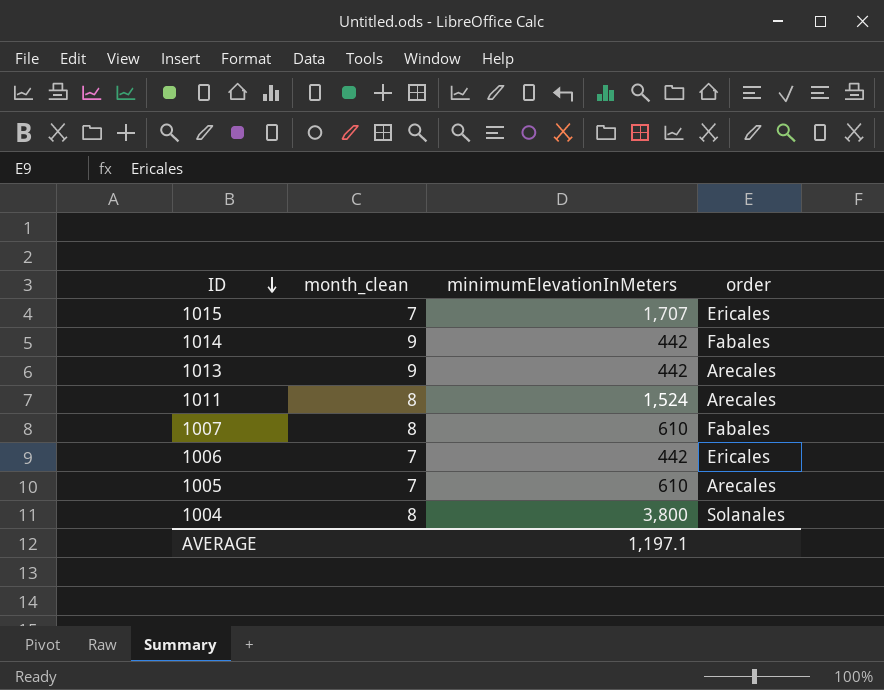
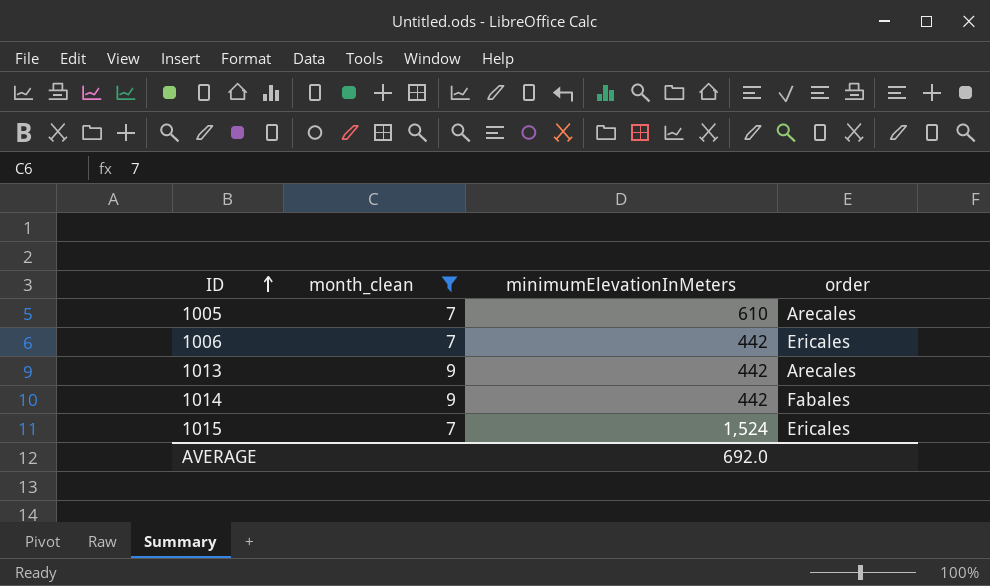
filter: none -> month_clean != 8
row order: ID descending -> ID ascending
1015 | minimumElevationInMeters: 1,707 -> 1,524
AVERAGE | minimumElevationInMeters: 1,197.1 -> 692.0

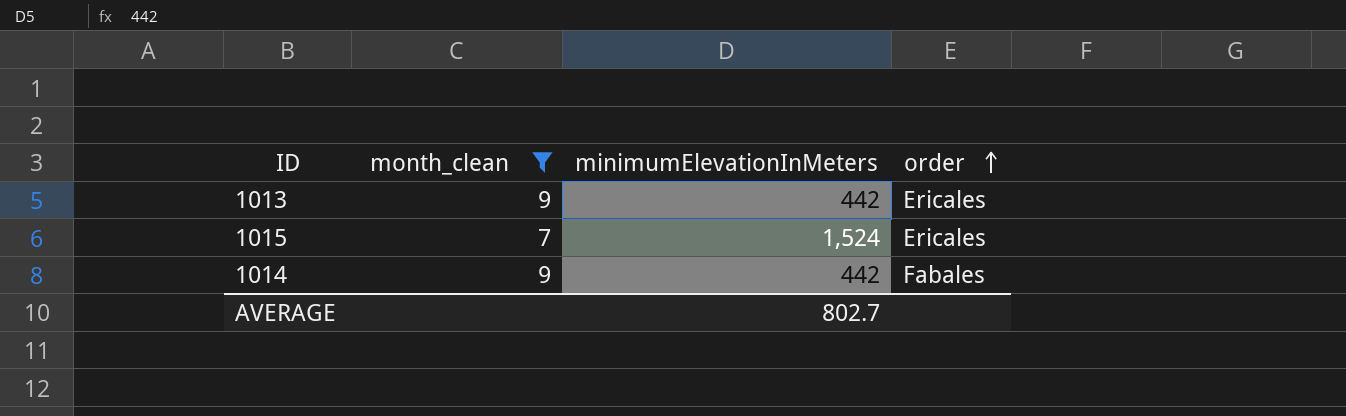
row order: ID ascending -> order ascending
row 1005: 7 | 610 | Arecales -> none
row 1006: 7 | 442 | Ericales -> none
1013 | order: Arecales -> Ericales
AVERAGE | minimumElevationInMeters: 692.0 -> 802.7

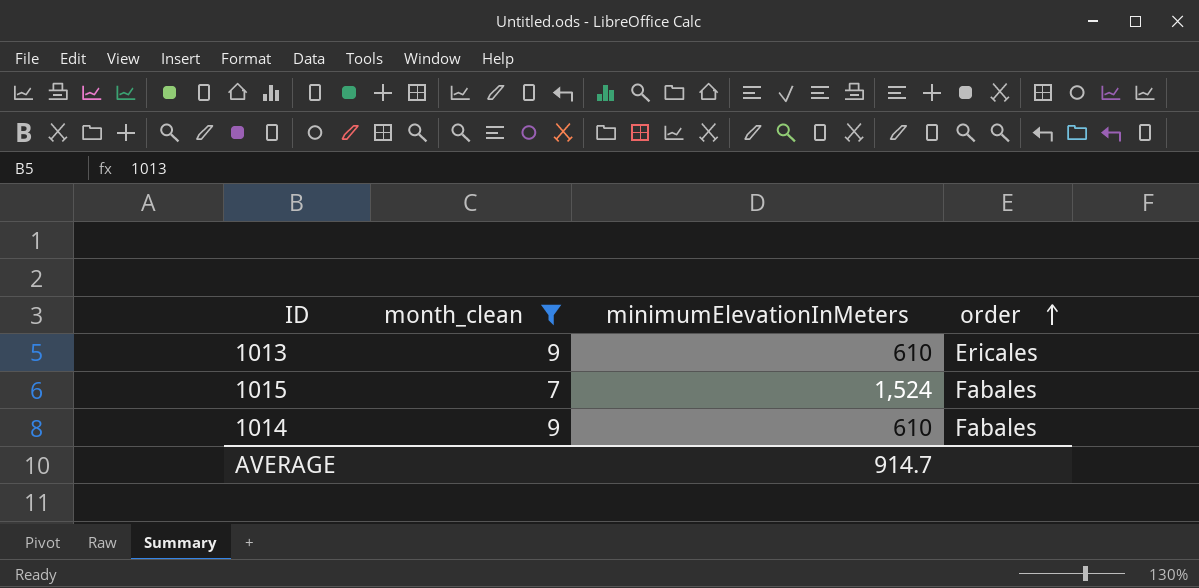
1013 | minimumElevationInMeters: 442 -> 610
1015 | order: Ericales -> Fabales
1014 | minimumElevationInMeters: 442 -> 610
AVERAGE | minimumElevationInMeters: 802.7 -> 914.7

